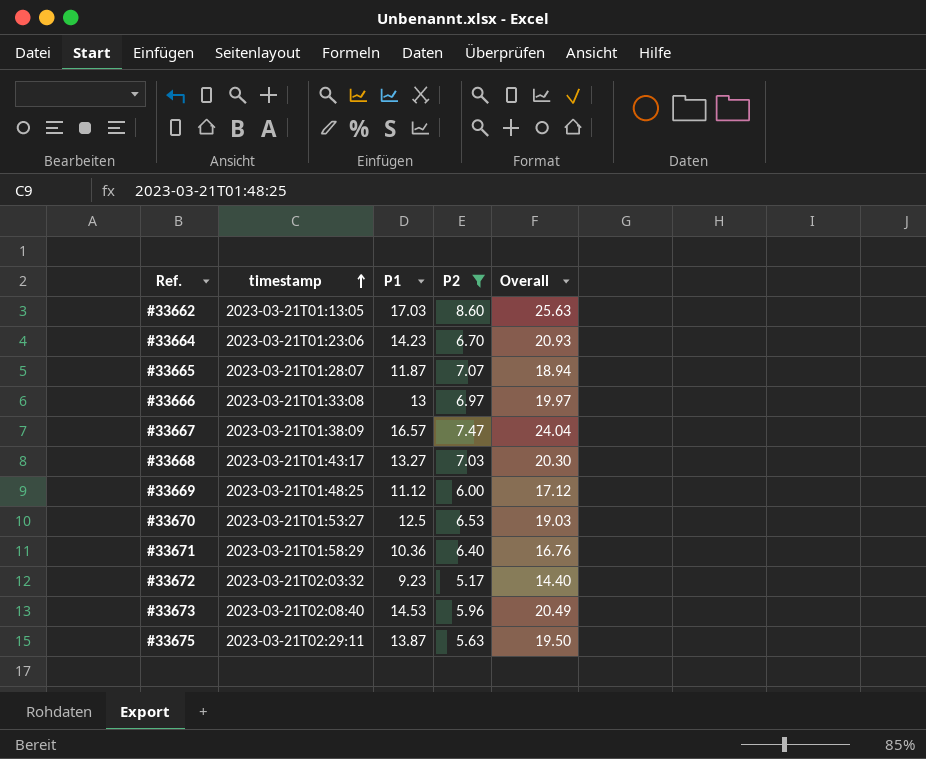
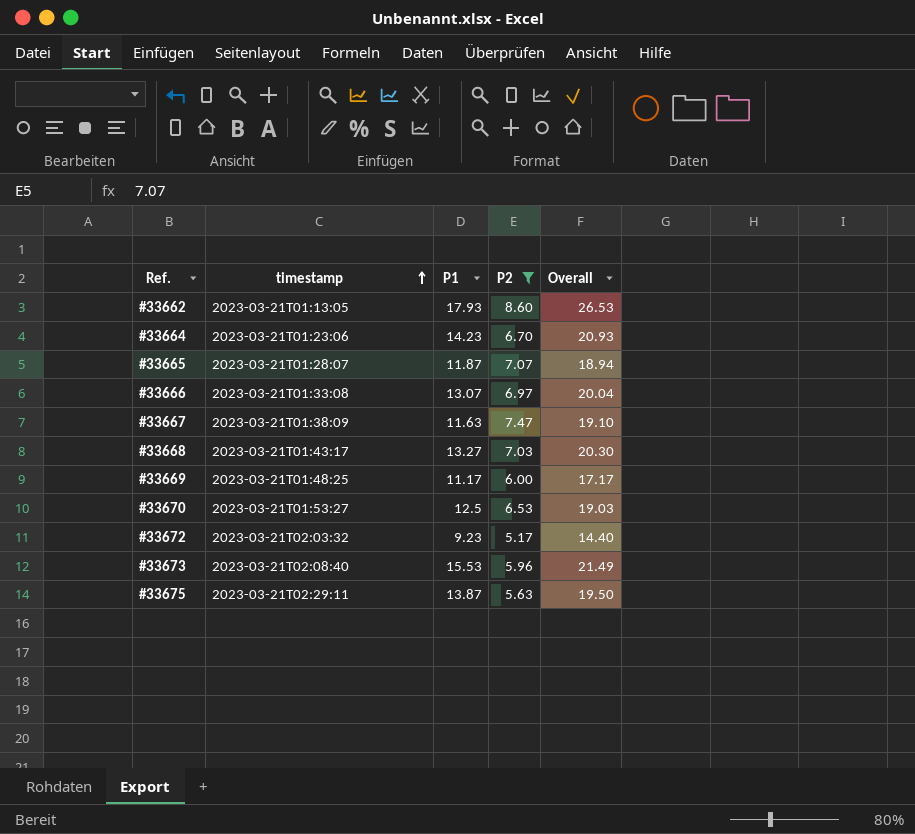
row #33671: 2023-03-21T01:58:29 | 10.36 | 6.40 | 16.76 -> none
#33662 | P1: 17.03 -> 17.93
#33662 | Overall: 25.63 -> 26.53
#33666 | P1: 13 -> 13.07
#33666 | Overall: 19.97 -> 20.04
#33667 | P1: 16.57 -> 11.63
#33667 | Overall: 24.04 -> 19.10
#33669 | P1: 11.12 -> 11.17
#33669 | Overall: 17.12 -> 17.17
#33673 | P1: 14.53 -> 15.53
#33673 | Overall: 20.49 -> 21.49

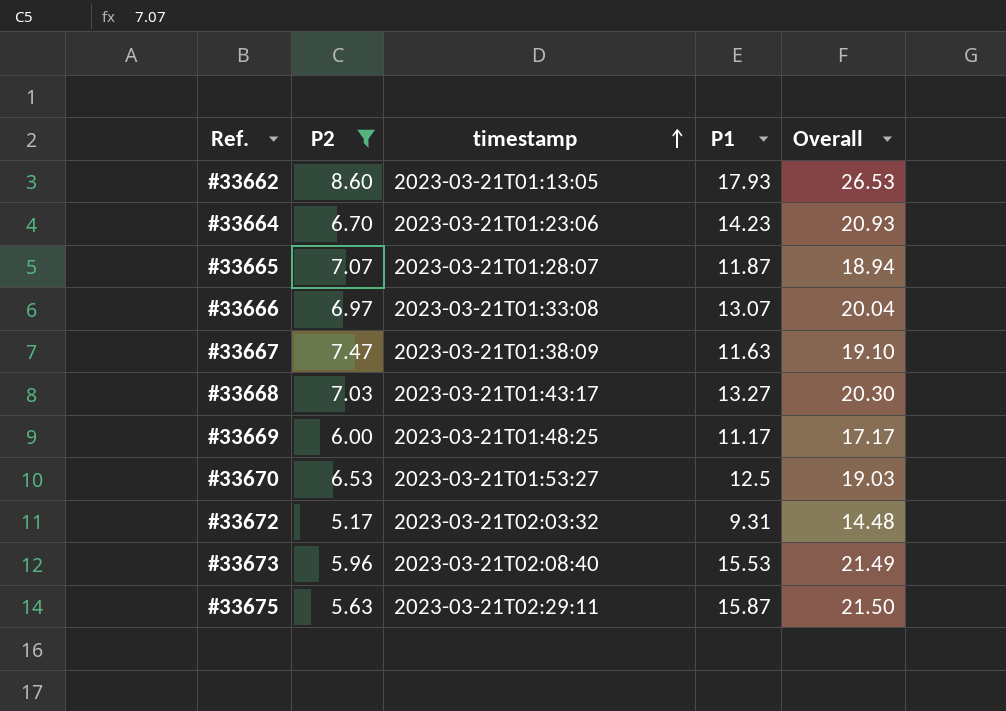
column P2 | position: 4 -> 2
#33672 | P1: 9.23 -> 9.31
#33672 | Overall: 14.40 -> 14.48
#33675 | P1: 13.87 -> 15.87
#33675 | Overall: 19.50 -> 21.50

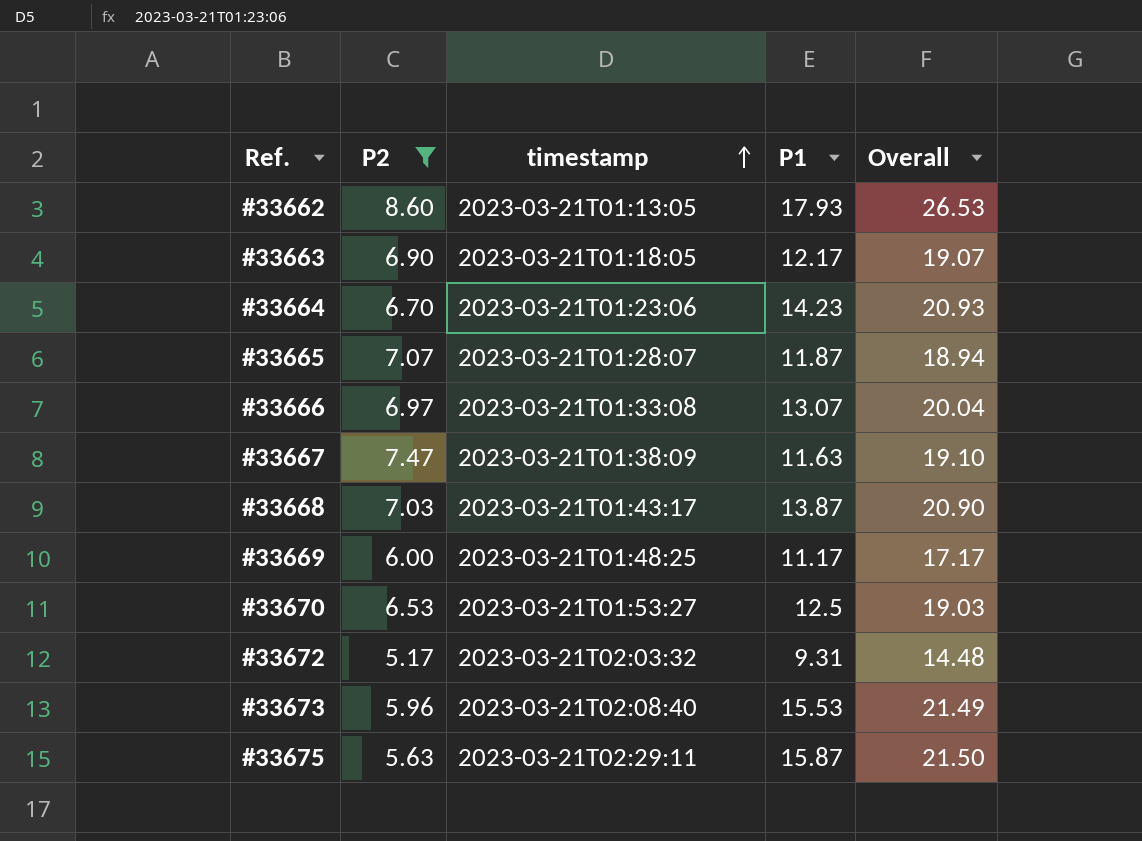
row #33663: none -> 6.90 | 2023-03-21T01:18:05 | 12.17 | 19.07
#33668 | P1: 13.27 -> 13.87
#33668 | Overall: 20.30 -> 20.90

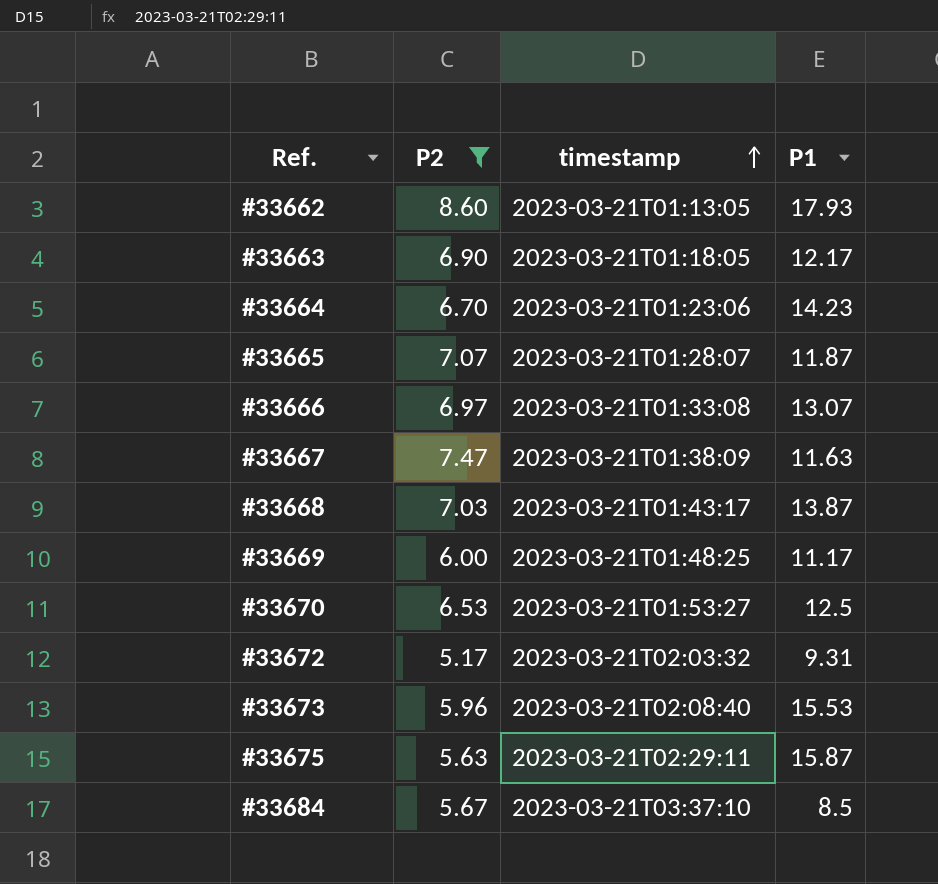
column Overall | formula: [P2] + [P1] -> none
row #33684: none -> 5.67 | 2023-03-21T03:37:10 | 8.5

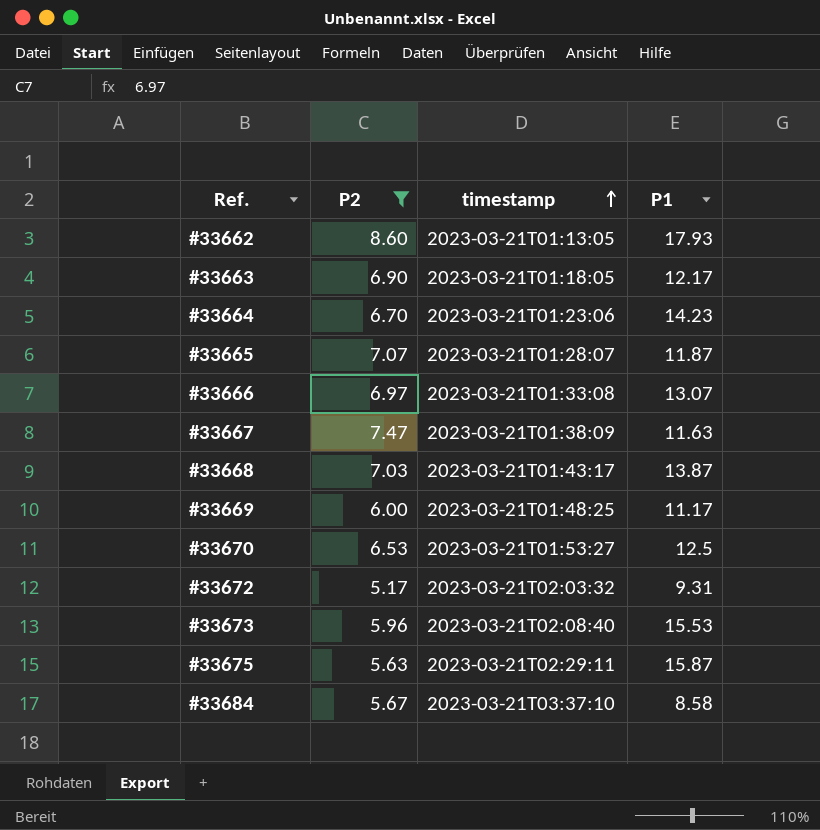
#33684 | P1: 8.5 -> 8.58

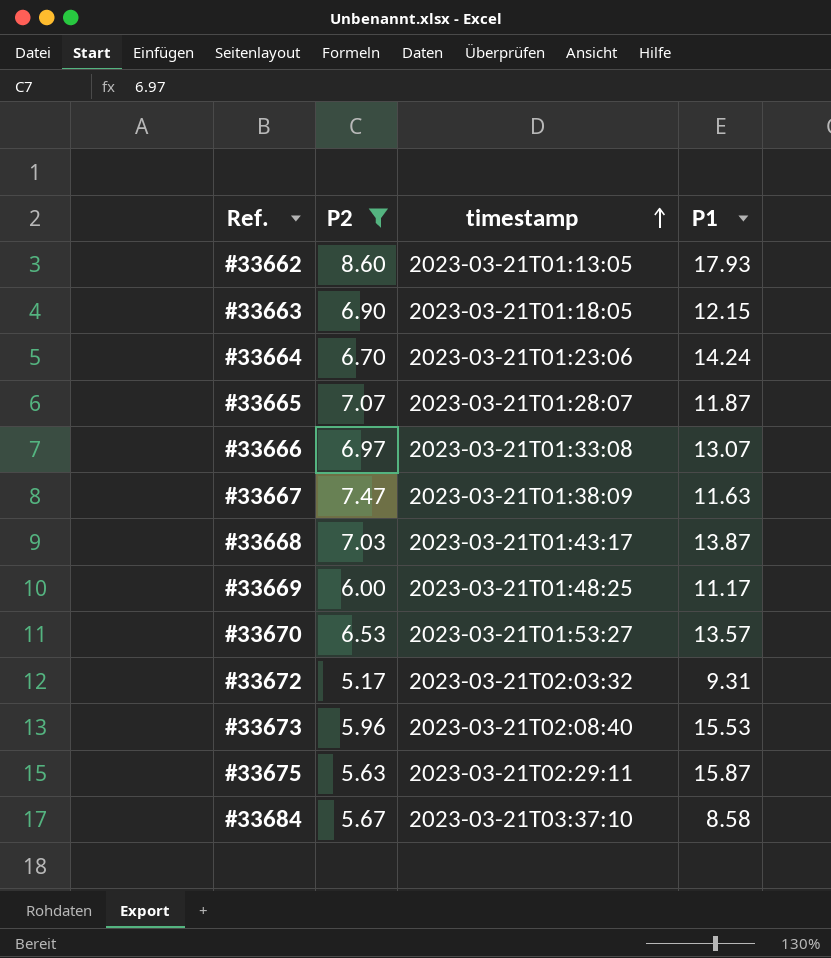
#33663 | P1: 12.17 -> 12.15
#33664 | P1: 14.23 -> 14.24
#33670 | P1: 12.5 -> 13.57

